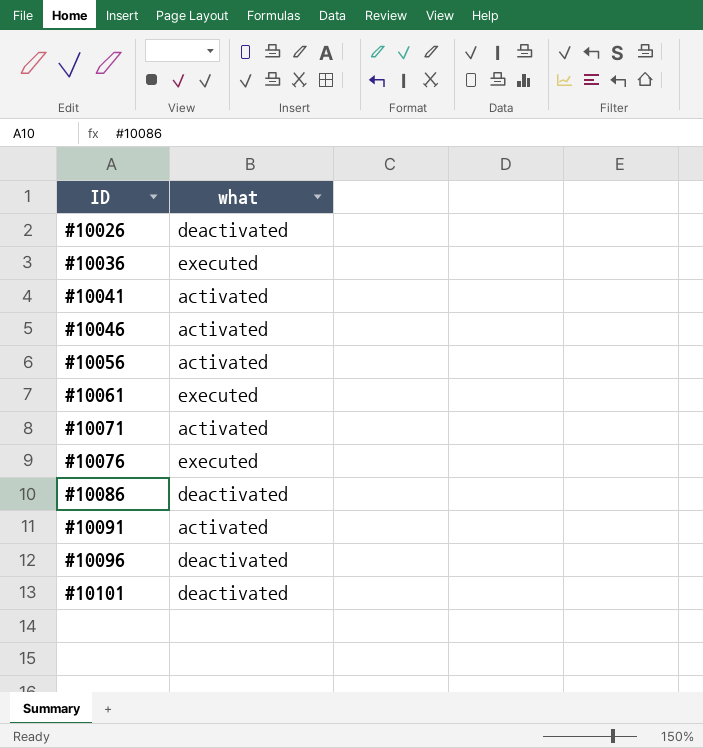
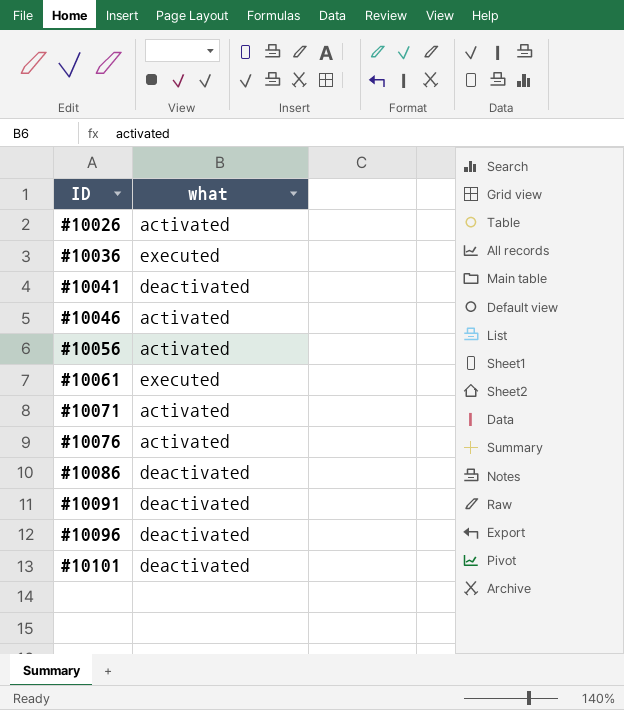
#10026 | what: deactivated -> activated
#10041 | what: activated -> deactivated
#10076 | what: executed -> activated
#10091 | what: activated -> deactivated

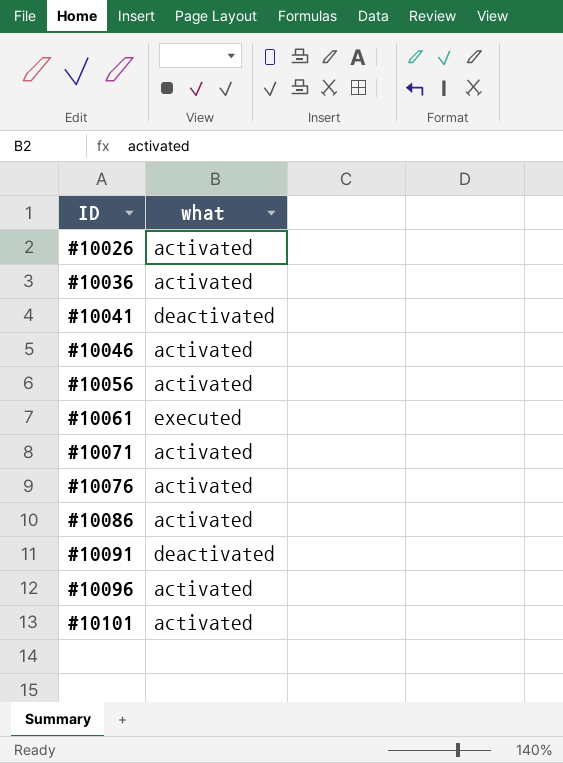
#10036 | what: executed -> activated
#10086 | what: deactivated -> activated
#10096 | what: deactivated -> activated
#10101 | what: deactivated -> activated

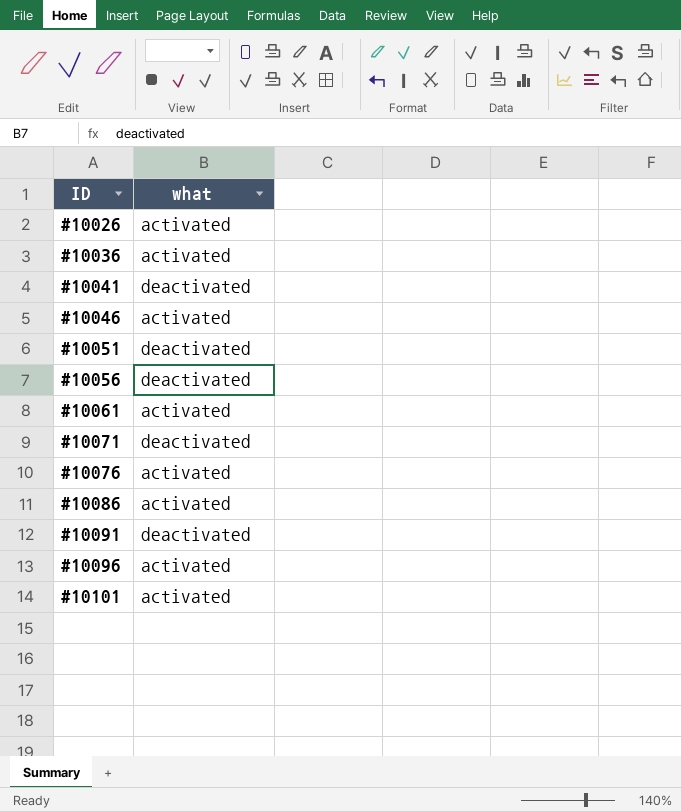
row #10051: none -> deactivated
#10056 | what: activated -> deactivated
#10061 | what: executed -> activated
#10071 | what: activated -> deactivated

